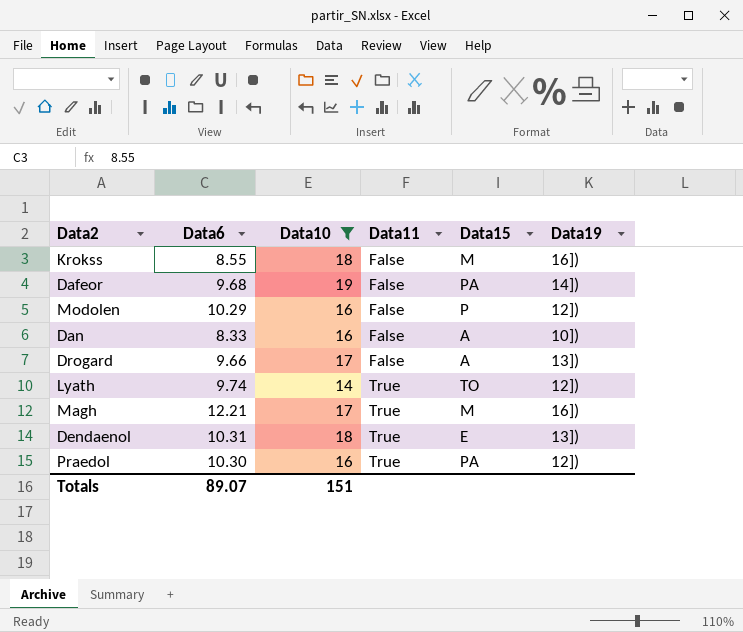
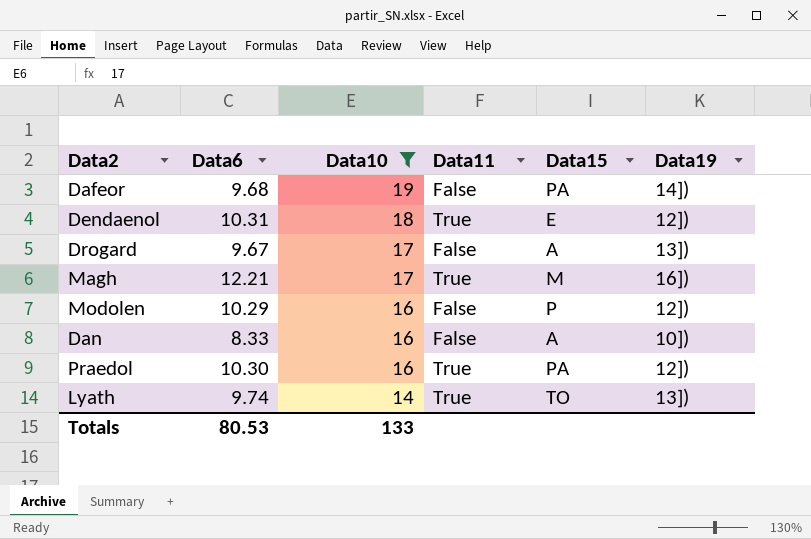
row order: Data11 ascending -> Data10 descending
row Krokss: 8.55 | 18 | False | M | 16]) -> none
Dendaenol | Data19: 13]) -> 12])
Drogard | Data6: 9.66 -> 9.67
Lyath | Data19: 12]) -> 13])
Totals | Data6: 89.07 -> 80.53
Totals | Data10: 151 -> 133

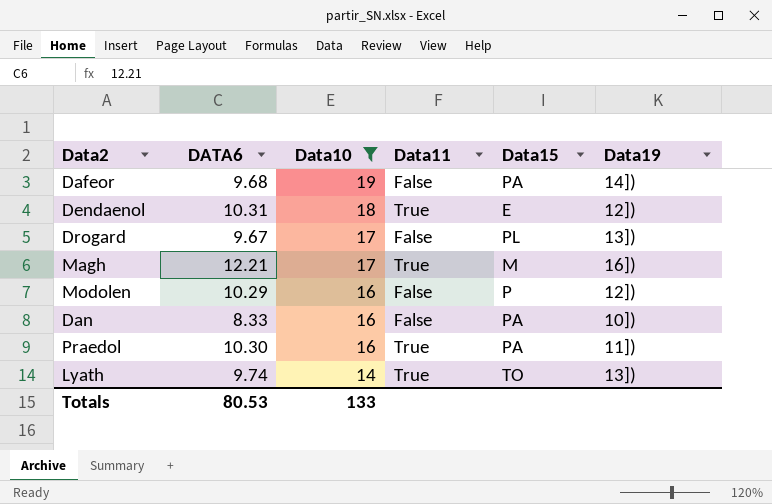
column name: Data6 -> DATA6
Drogard | Data15: A -> PL
Dan | Data15: A -> PA
Praedol | Data19: 12]) -> 11])

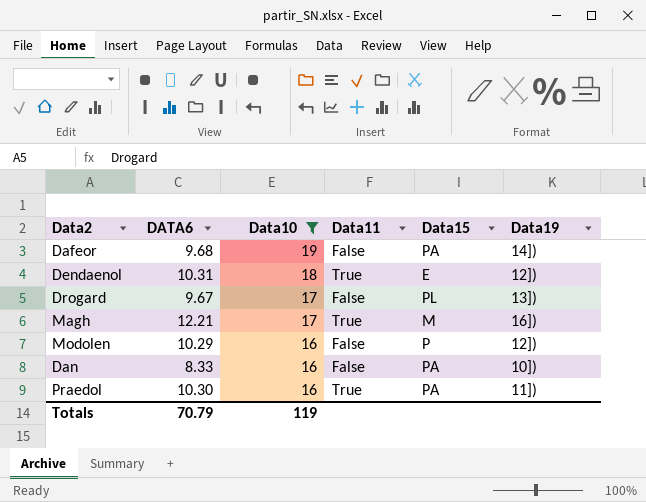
row Lyath: 9.74 | 14 | True | TO | 13]) -> none
Totals | DATA6: 80.53 -> 70.79
Totals | Data10: 133 -> 119

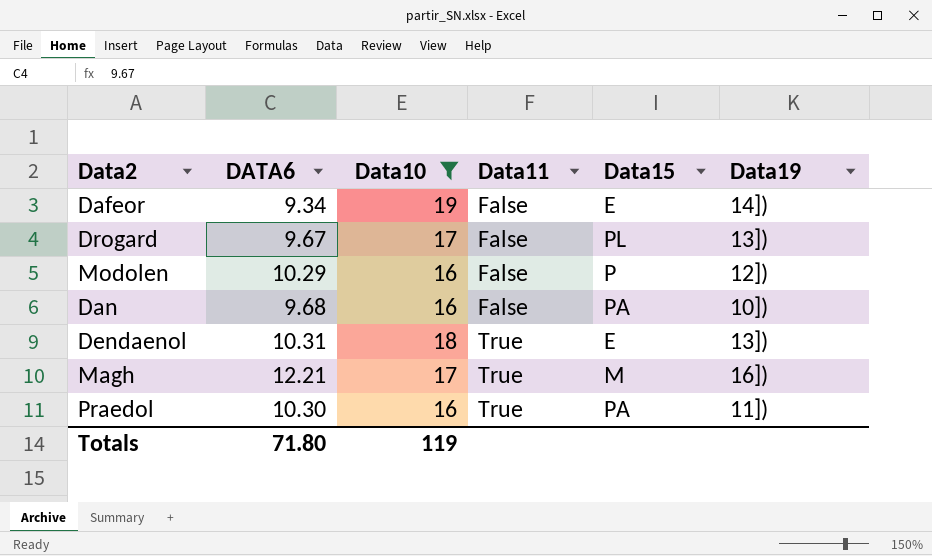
row order: Data10 descending -> Data11 ascending
Dafeor | DATA6: 9.68 -> 9.34
Dafeor | Data15: PA -> E
Dan | DATA6: 8.33 -> 9.68
Dendaenol | Data19: 12]) -> 13])
Totals | DATA6: 70.79 -> 71.80

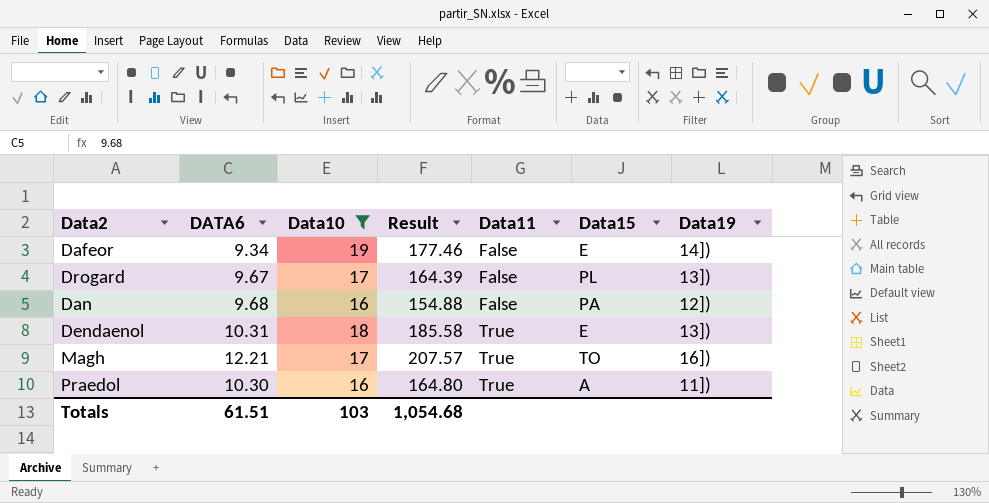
column Result | formula: none -> [DATA6] * [Data10]
row Modolen: 10.29 | 16 | False | P | 12]) -> none
Dan | Data19: 10]) -> 12])
Magh | Data15: M -> TO
Praedol | Data15: PA -> A
Totals | DATA6: 71.80 -> 61.51
Totals | Data10: 119 -> 103

